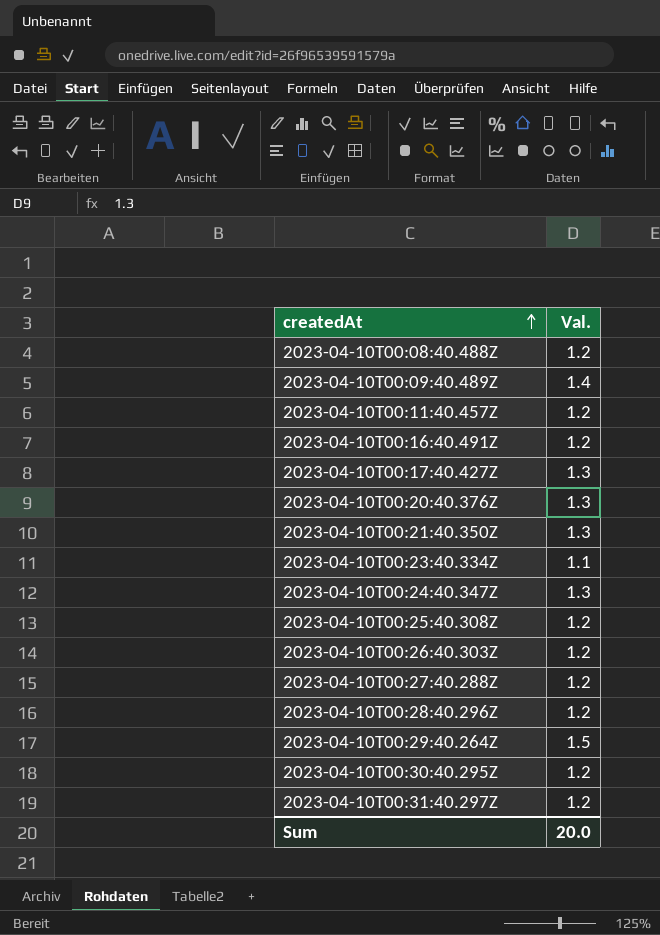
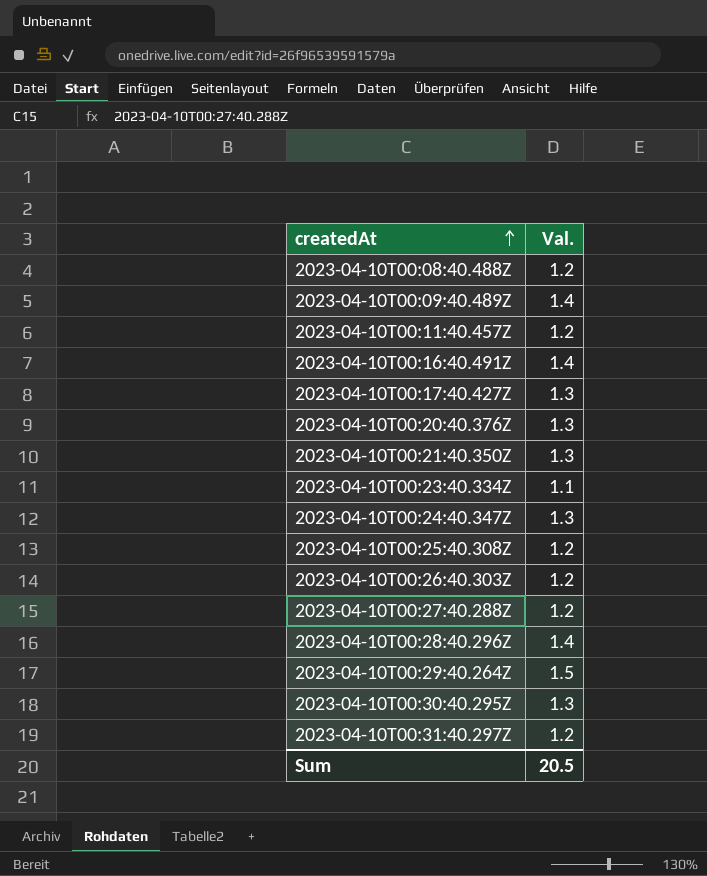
2023-04-10T00:16:40.491Z | Val.: 1.2 -> 1.4
2023-04-10T00:28:40.296Z | Val.: 1.2 -> 1.4
2023-04-10T00:30:40.295Z | Val.: 1.2 -> 1.3
Sum | Val.: 20.0 -> 20.5

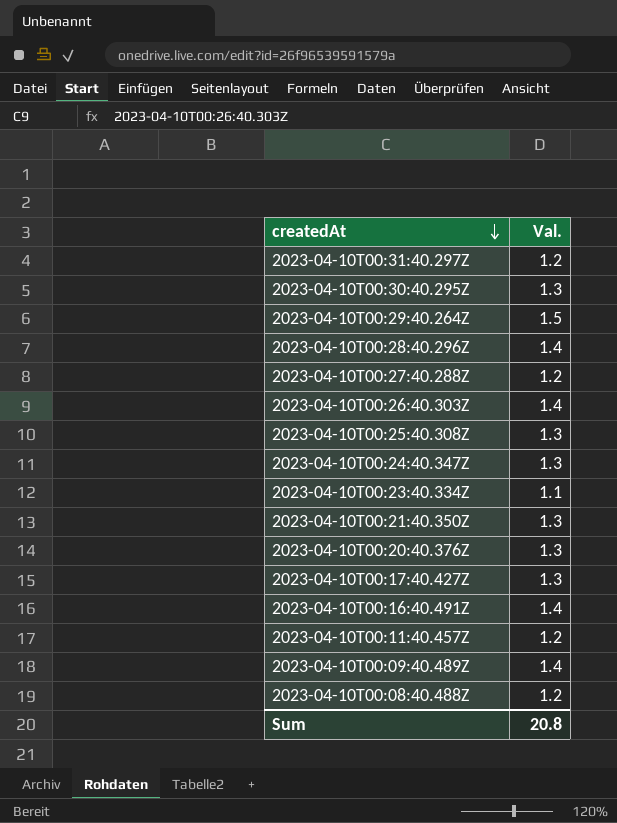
row order: createdAt ascending -> createdAt descending
2023-04-10T00:26:40.303Z | Val.: 1.2 -> 1.4
2023-04-10T00:25:40.308Z | Val.: 1.2 -> 1.3
Sum | Val.: 20.5 -> 20.8

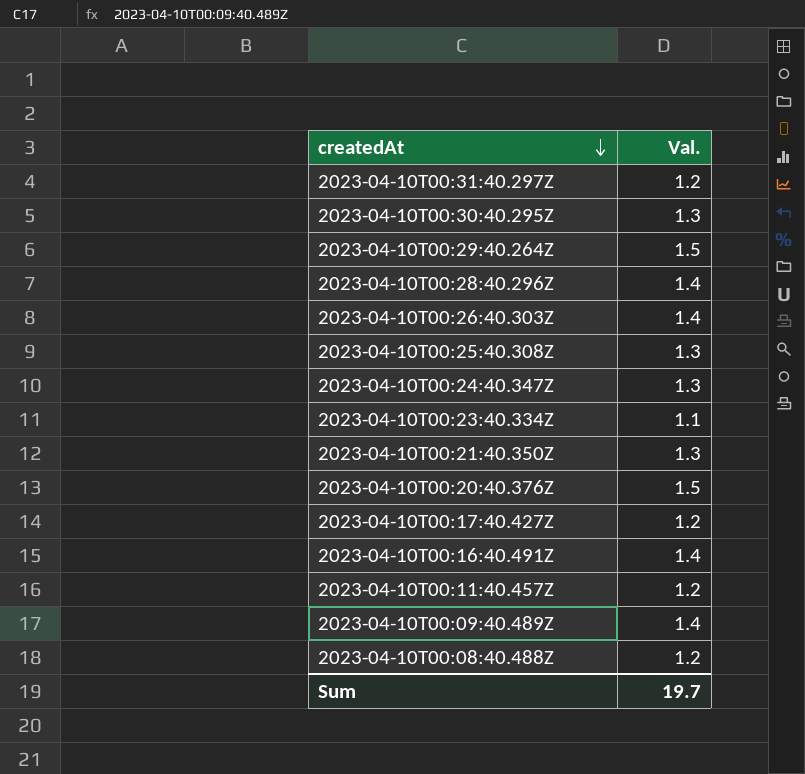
row 2023-04-10T00:27:40.288Z: 1.2 -> none
2023-04-10T00:20:40.376Z | Val.: 1.3 -> 1.5
2023-04-10T00:17:40.427Z | Val.: 1.3 -> 1.2
Sum | Val.: 20.8 -> 19.7

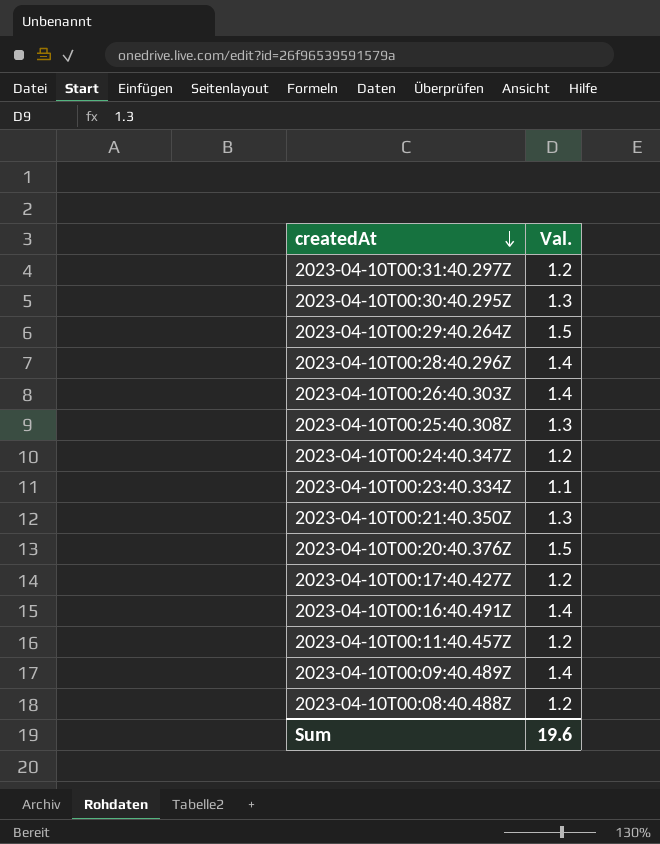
2023-04-10T00:24:40.347Z | Val.: 1.3 -> 1.2
Sum | Val.: 19.7 -> 19.6

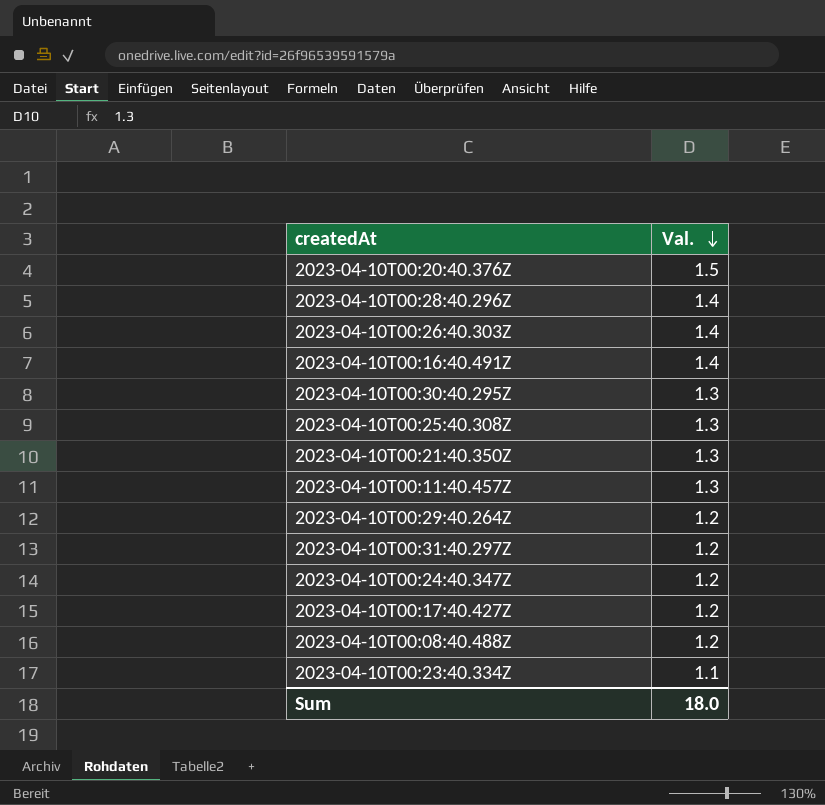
row order: createdAt descending -> Val. descending
row 2023-04-10T00:09:40.489Z: 1.4 -> none
2023-04-10T00:11:40.457Z | Val.: 1.2 -> 1.3
2023-04-10T00:29:40.264Z | Val.: 1.5 -> 1.2
Sum | Val.: 19.6 -> 18.0

